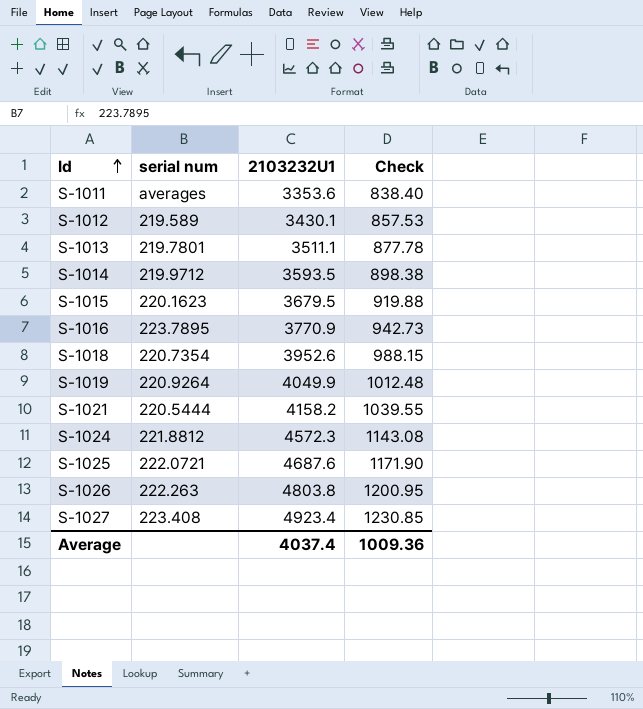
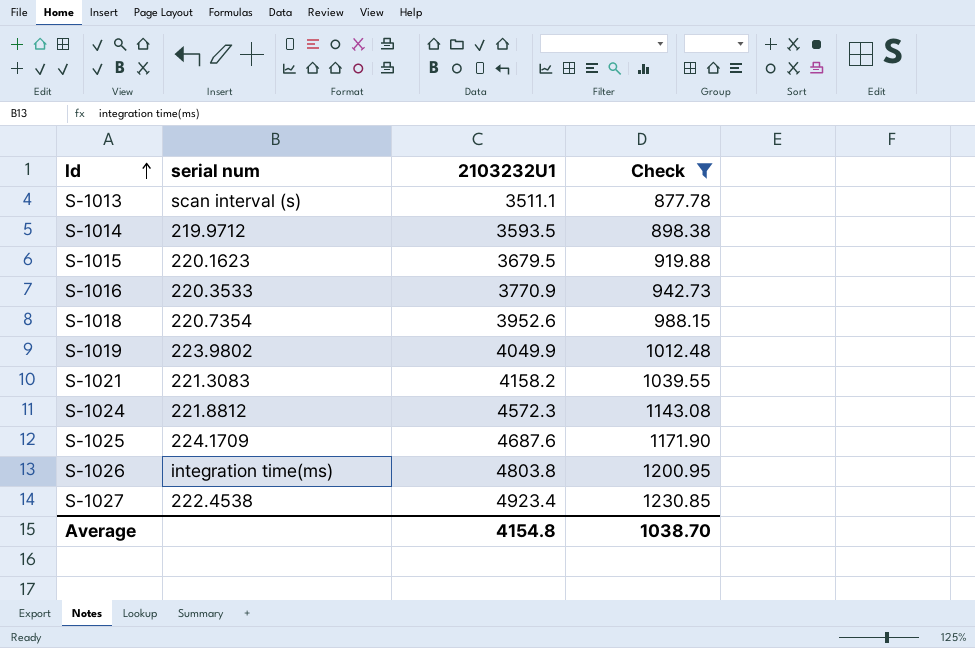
filter: none -> Check >= 877.78
S-1013 | serial num: 219.7801 -> scan interval (s)
S-1016 | serial num: 223.7895 -> 220.3533
S-1019 | serial num: 220.9264 -> 223.9802
S-1021 | serial num: 220.5444 -> 221.3083
S-1025 | serial num: 222.0721 -> 224.1709
S-1026 | serial num: 222.263 -> integration time(ms)
S-1027 | serial num: 223.408 -> 222.4538
Average | 2103232U1: 4037.4 -> 4154.8
Average | Check: 1009.36 -> 1038.70

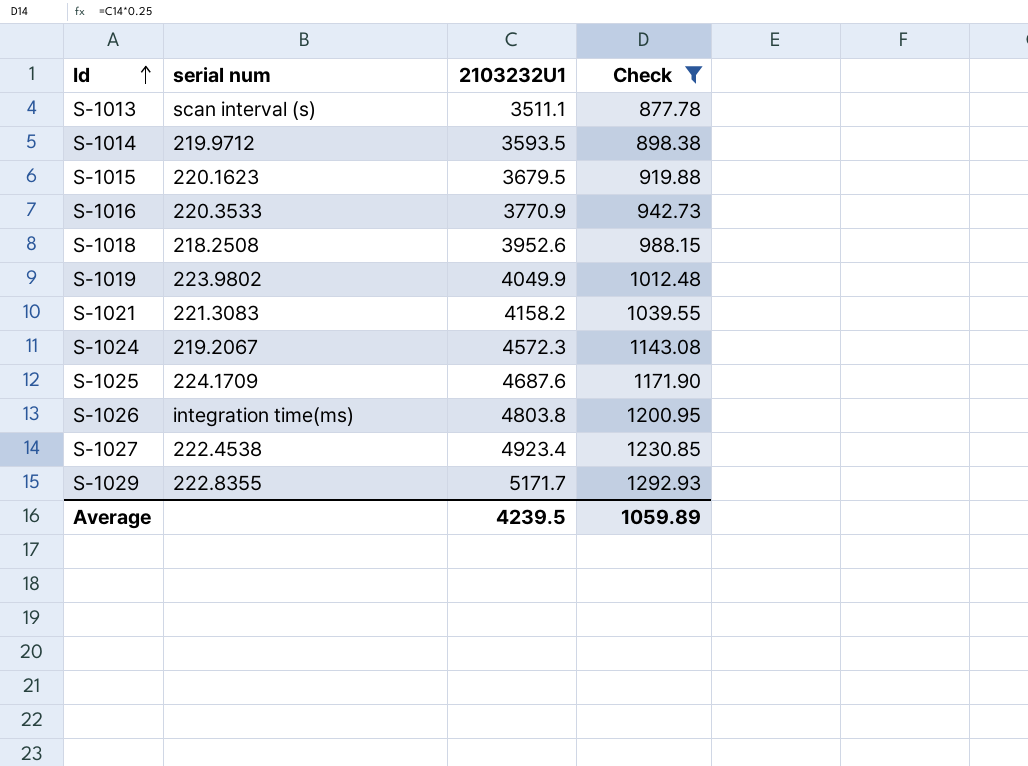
S-1018 | serial num: 220.7354 -> 218.2508
S-1024 | serial num: 221.8812 -> 219.2067
row S-1029: none -> 222.8355 | 5171.7 | 1292.93
Average | 2103232U1: 4154.8 -> 4239.5
Average | Check: 1038.70 -> 1059.89

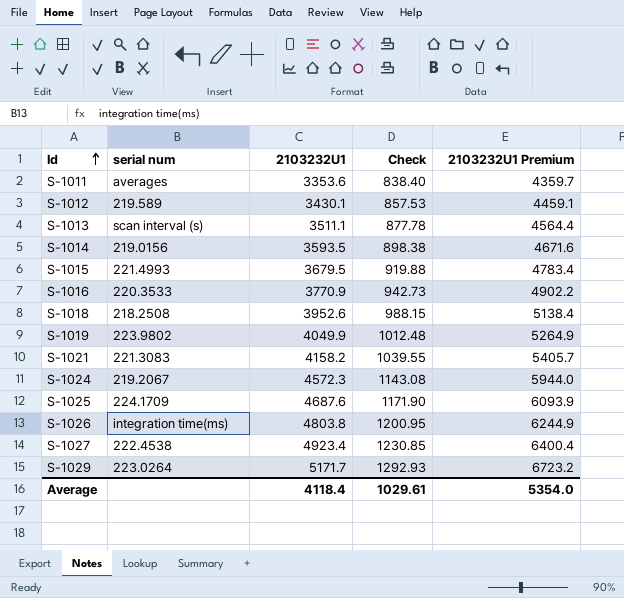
filter: Check >= 877.78 -> none
column 2103232U1 Premium | formula: none -> [2103232U1] * 1.3
S-1014 | serial num: 219.9712 -> 219.0156
S-1015 | serial num: 220.1623 -> 221.4993
S-1029 | serial num: 222.8355 -> 223.0264
Average | 2103232U1: 4239.5 -> 4118.4
Average | Check: 1059.89 -> 1029.61

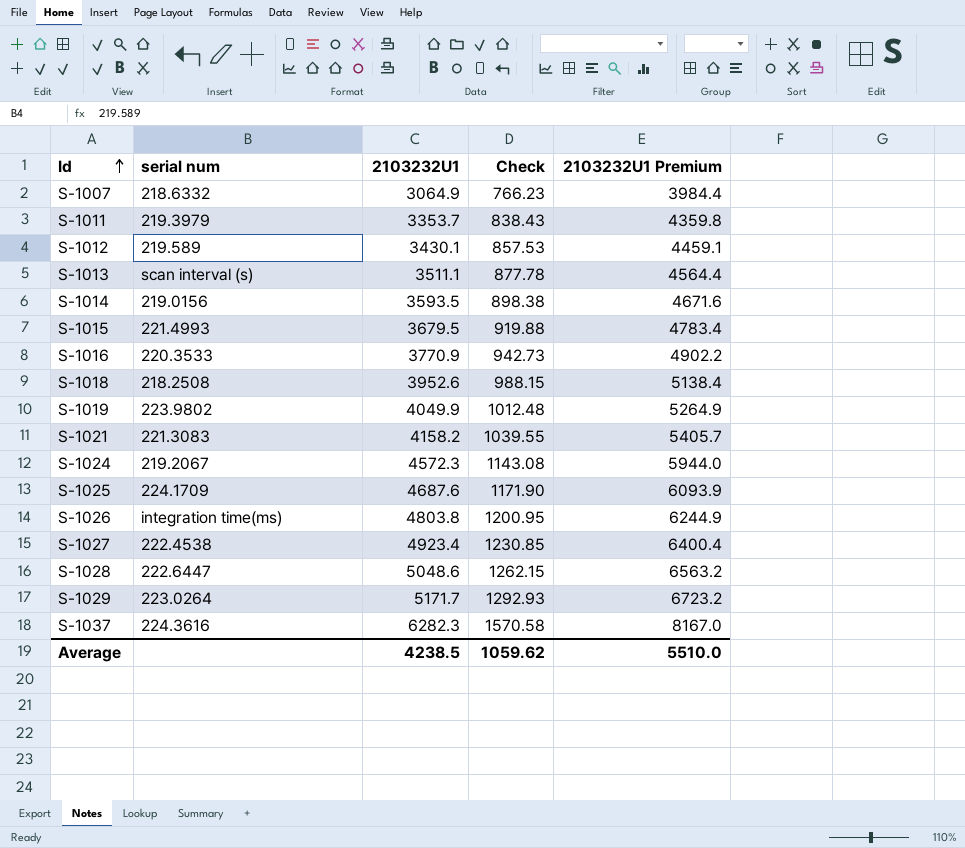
row S-1007: none -> 218.6332 | 3064.9 | 766.23 | 3984.4
S-1011 | serial num: averages -> 219.3979
S-1011 | 2103232U1: 3353.6 -> 3353.7
S-1011 | Check: 838.40 -> 838.43
S-1011 | 2103232U1 Premium: 4359.7 -> 4359.8
row S-1028: none -> 222.6447 | 5048.6 | 1262.15 | 6563.2
row S-1037: none -> 224.3616 | 6282.3 | 1570.58 | 8167.0
Average | 2103232U1: 4118.4 -> 4238.5
Average | Check: 1029.61 -> 1059.62
Average | 2103232U1 Premium: 5354.0 -> 5510.0

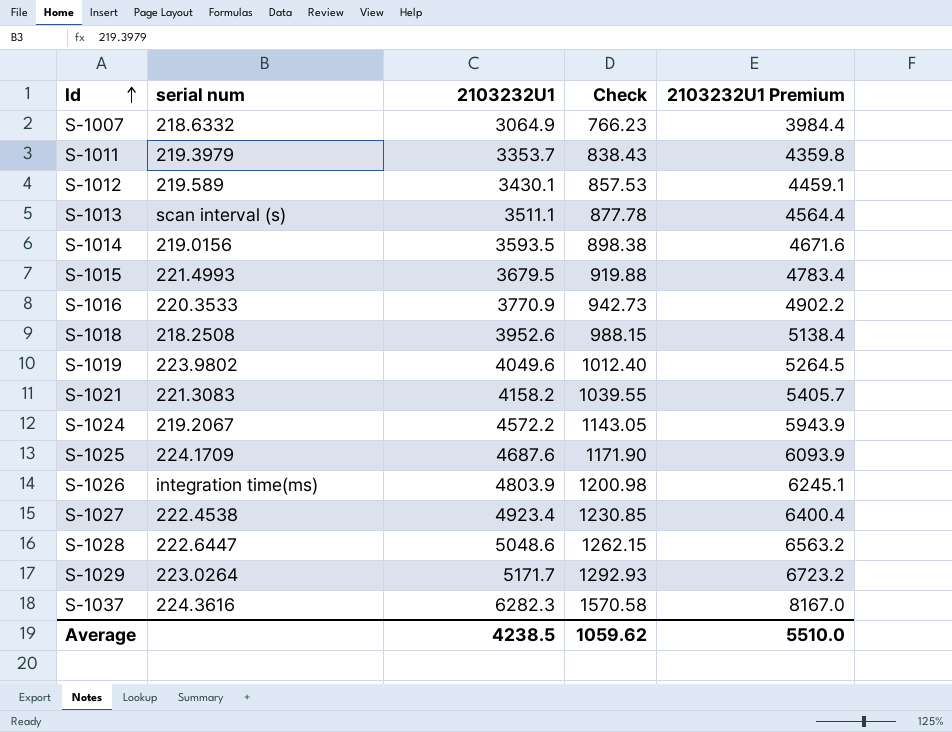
S-1019 | 2103232U1: 4049.9 -> 4049.6
S-1019 | Check: 1012.48 -> 1012.40
S-1019 | 2103232U1 Premium: 5264.9 -> 5264.5
S-1024 | 2103232U1: 4572.3 -> 4572.2
S-1024 | Check: 1143.08 -> 1143.05
S-1024 | 2103232U1 Premium: 5944.0 -> 5943.9
S-1026 | 2103232U1: 4803.8 -> 4803.9
S-1026 | Check: 1200.95 -> 1200.98
S-1026 | 2103232U1 Premium: 6244.9 -> 6245.1

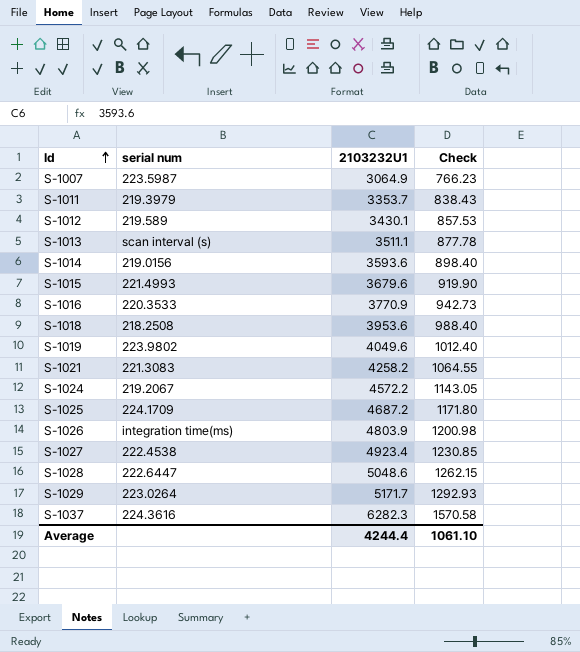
column 2103232U1 Premium | formula: [2103232U1] * 1.3 -> none
S-1007 | serial num: 218.6332 -> 223.5987
S-1014 | 2103232U1: 3593.5 -> 3593.6
S-1014 | Check: 898.38 -> 898.40
S-1015 | 2103232U1: 3679.5 -> 3679.6
S-1015 | Check: 919.88 -> 919.90
S-1018 | 2103232U1: 3952.6 -> 3953.6
S-1018 | Check: 988.15 -> 988.40
S-1021 | 2103232U1: 4158.2 -> 4258.2
S-1021 | Check: 1039.55 -> 1064.55
S-1025 | 2103232U1: 4687.6 -> 4687.2
S-1025 | Check: 1171.90 -> 1171.80
Average | 2103232U1: 4238.5 -> 4244.4
Average | Check: 1059.62 -> 1061.10

